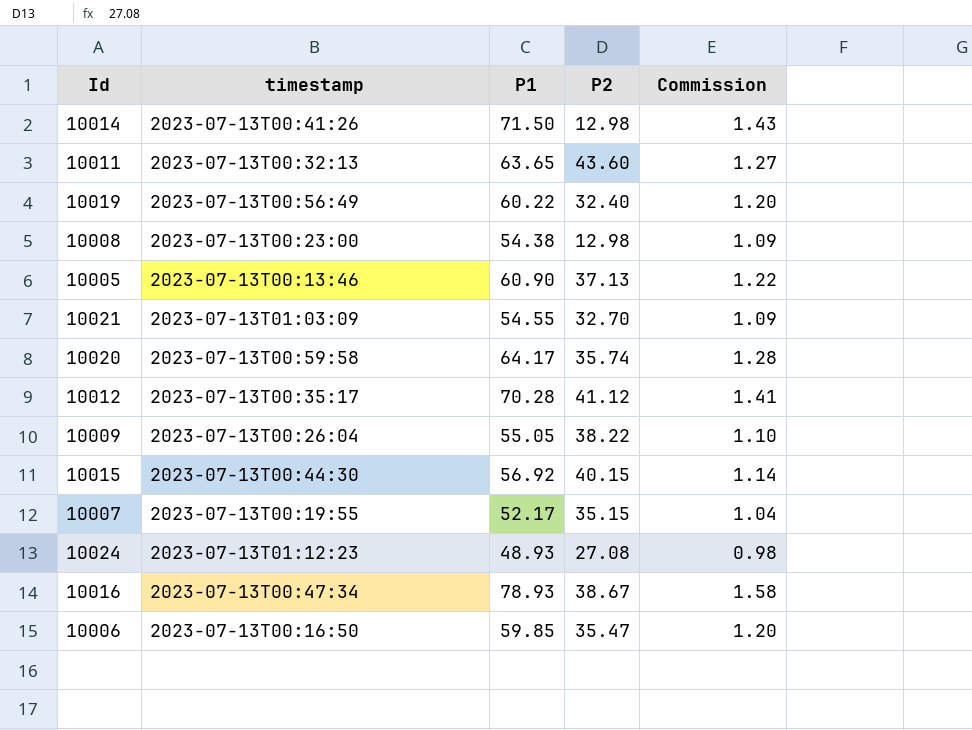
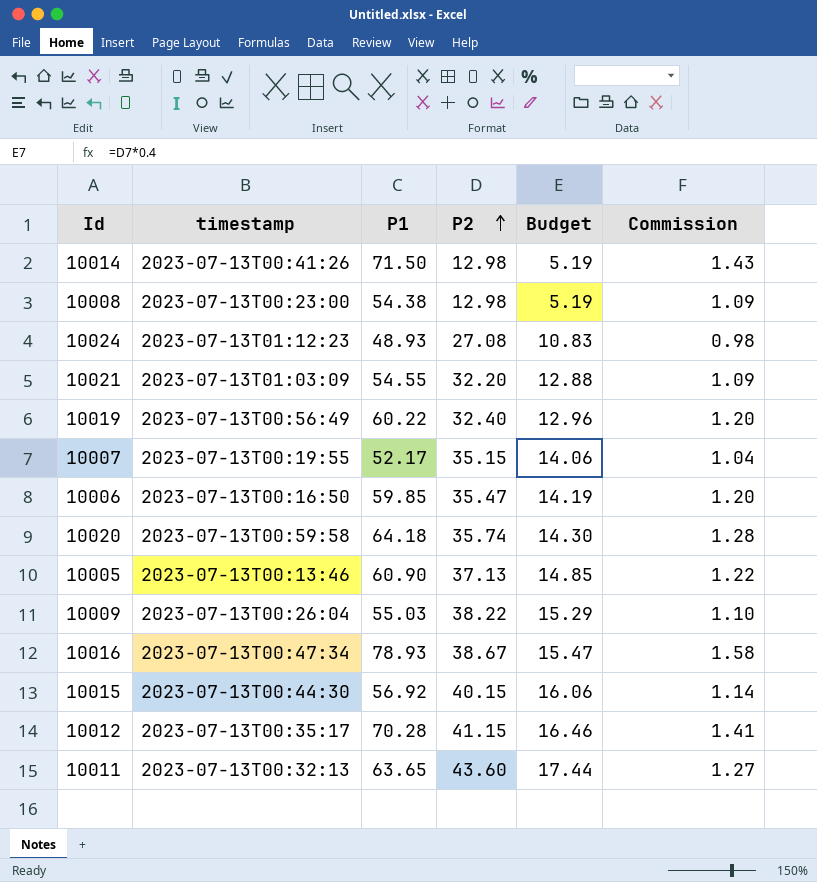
row order: none -> P2 ascending
column Budget | formula: none -> [P2] * 0.4
10021 | P2: 32.70 -> 32.20
10020 | P1: 64.17 -> 64.18
10009 | P1: 55.05 -> 55.03
10012 | P2: 41.12 -> 41.15

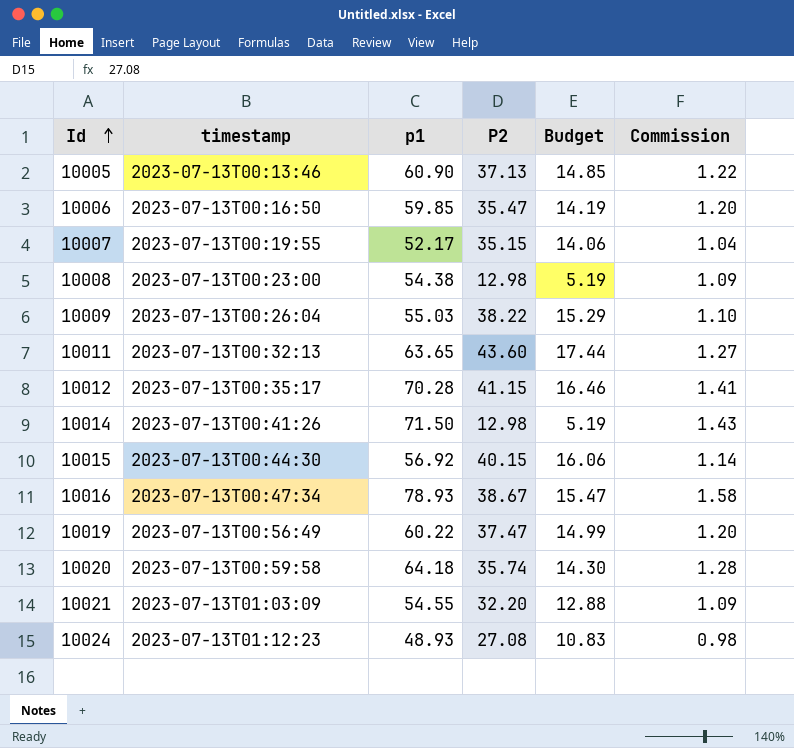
row order: P2 ascending -> Id ascending
column name: P1 -> p1
10019 | P2: 32.40 -> 37.47
10019 | Budget: 12.96 -> 14.99

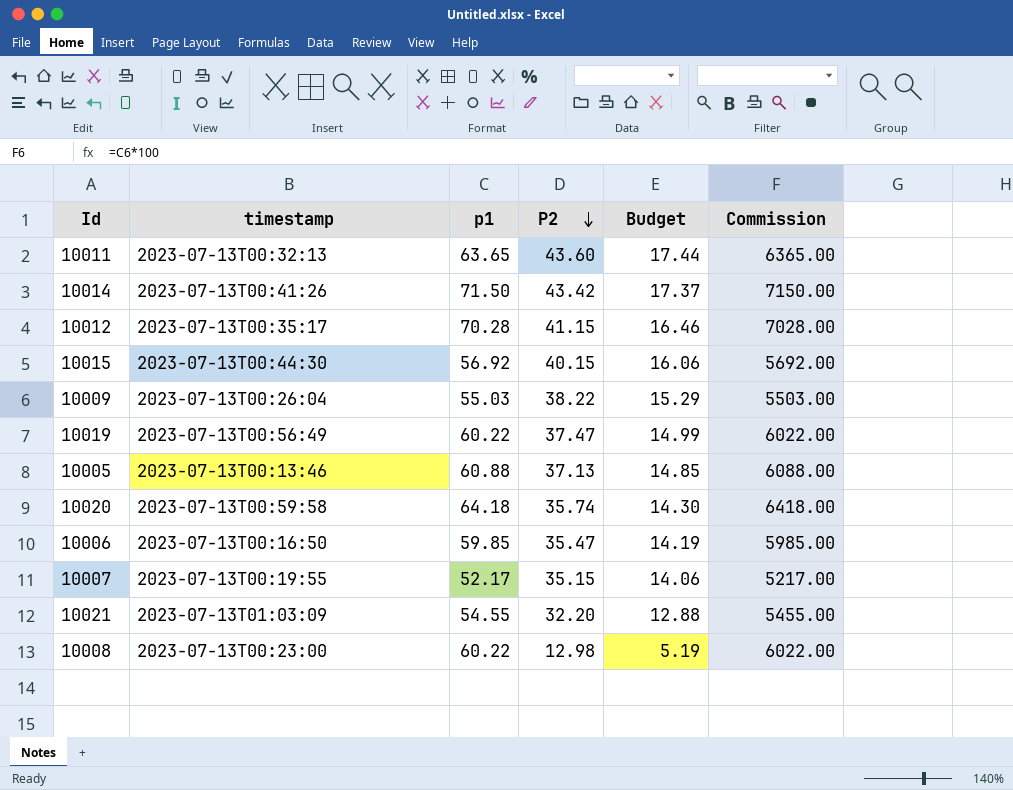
row order: Id ascending -> P2 descending
column Commission | formula: [p1] * 0.02 -> [p1] * 100
row 10016: 2023-07-13T00:47:34 | 78.93 | 38.67 | 15.47 | 1.58 -> none
row 10024: 2023-07-13T01:12:23 | 48.93 | 27.08 | 10.83 | 0.98 -> none
10014 | P2: 12.98 -> 43.42
10014 | Budget: 5.19 -> 17.37
10005 | p1: 60.90 -> 60.88
10008 | p1: 54.38 -> 60.22

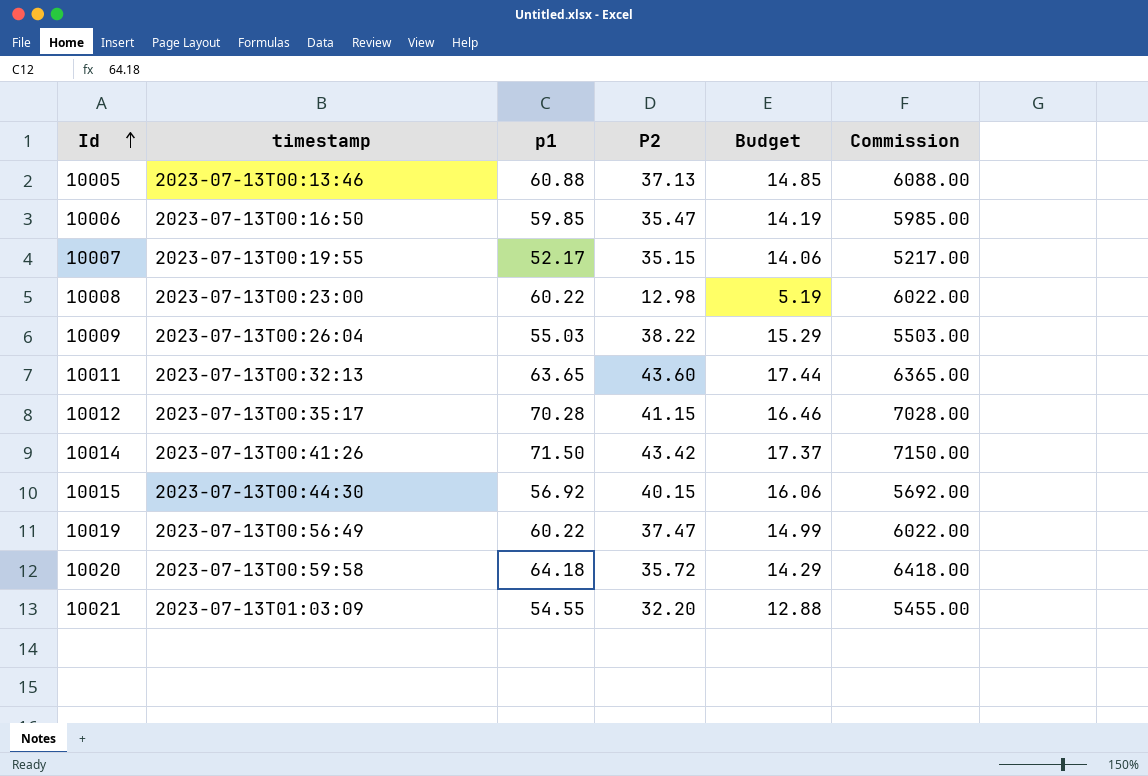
row order: P2 descending -> Id ascending
10020 | P2: 35.74 -> 35.72
10020 | Budget: 14.30 -> 14.29

